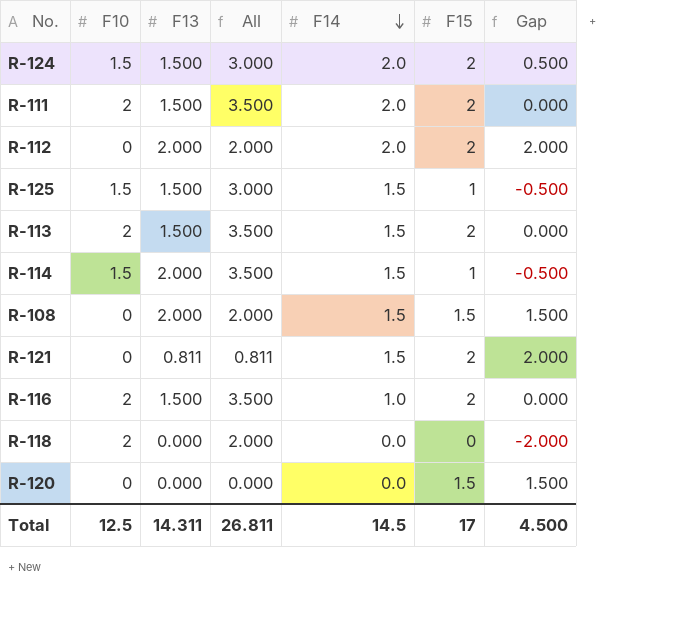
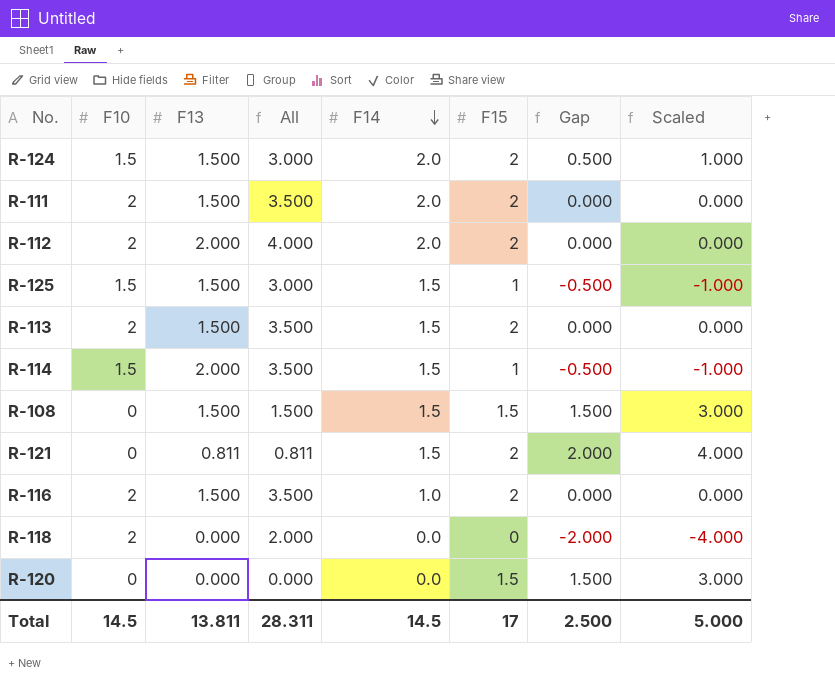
column Scaled | formula: none -> [Gap] * 2
R-112 | F10: 0 -> 2
R-112 | All: 2.000 -> 4.000
R-112 | Gap: 2.000 -> 0.000
R-108 | F13: 2.000 -> 1.500
R-108 | All: 2.000 -> 1.500
Total | F10: 12.5 -> 14.5
Total | F13: 14.311 -> 13.811
Total | All: 26.811 -> 28.311
Total | Gap: 4.500 -> 2.500

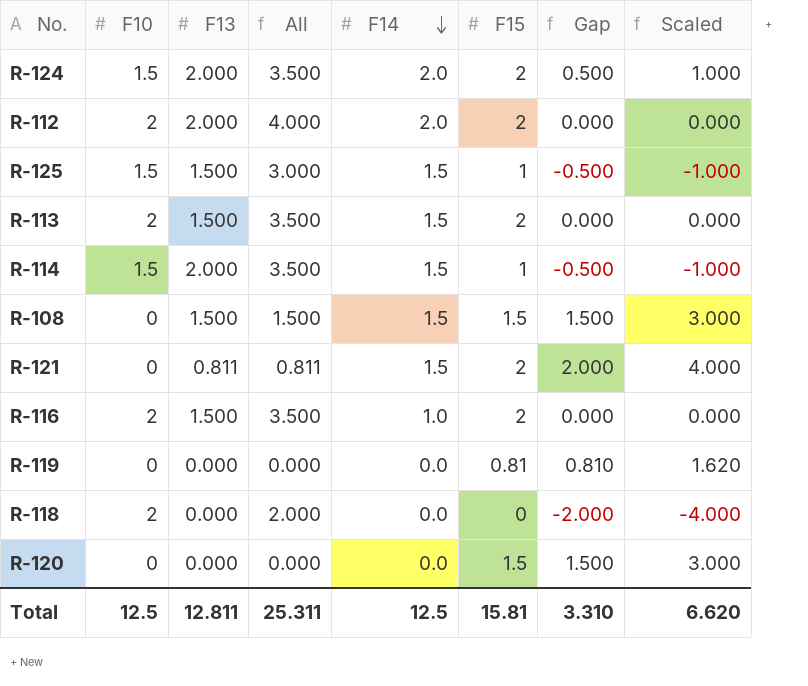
row R-111: 2 | 1.500 | 3.500 | 2.0 | 2 | 0.000 | 0.000 -> none
R-124 | F13: 1.500 -> 2.000
R-124 | All: 3.000 -> 3.500
row R-119: none -> 0 | 0.000 | 0.000 | 0.0 | 0.81 | 0.810 | 1.620
Total | F10: 14.5 -> 12.5
Total | F13: 13.811 -> 12.811
Total | All: 28.311 -> 25.311
Total | F14: 14.5 -> 12.5
Total | F15: 17 -> 15.81
Total | Gap: 2.500 -> 3.310
Total | Scaled: 5.000 -> 6.620

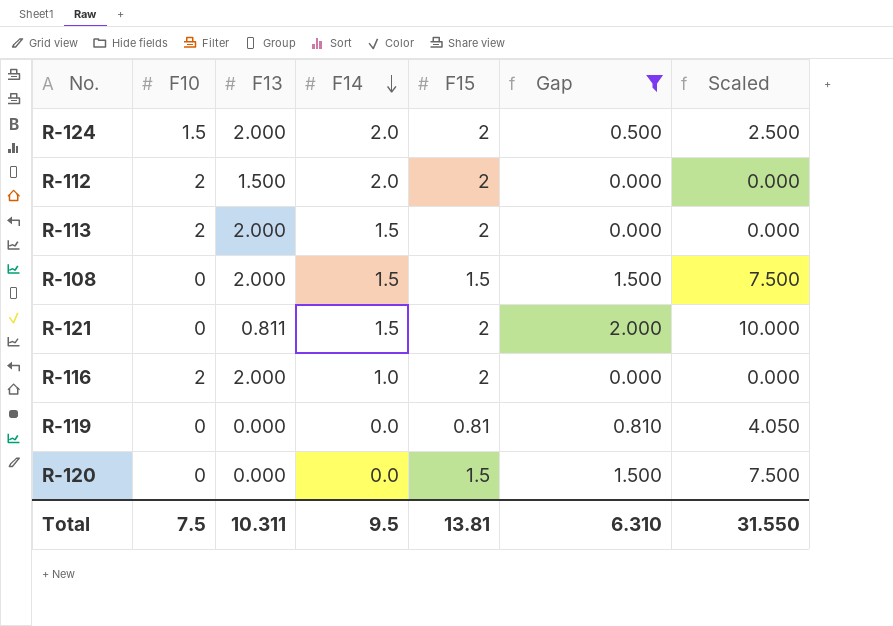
filter: none -> Gap >= 0.000
column All | formula: [F10] + [F13] -> none
column Scaled | formula: [Gap] * 2 -> [Gap] * 5
R-112 | F13: 2.000 -> 1.500
R-113 | F13: 1.500 -> 2.000
R-108 | F13: 1.500 -> 2.000
R-116 | F13: 1.500 -> 2.000
Total | F10: 12.5 -> 7.5
Total | F13: 12.811 -> 10.311
Total | F14: 12.5 -> 9.5
Total | F15: 15.81 -> 13.81
Total | Gap: 3.310 -> 6.310
Total | Scaled: 6.620 -> 31.550

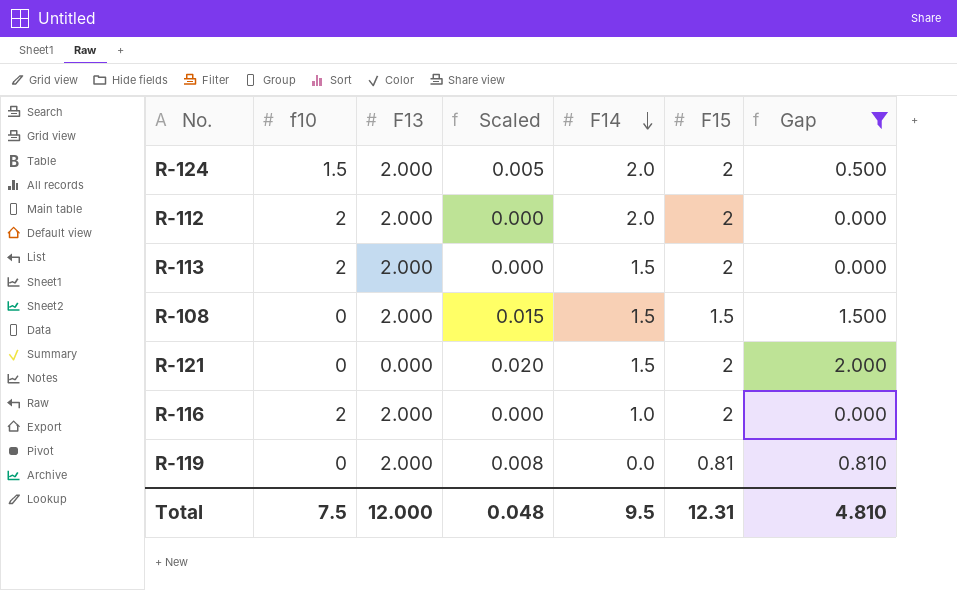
column name: F10 -> f10
column Scaled | formula: [Gap] * 5 -> [Gap] * 0.01
column Scaled | position: 7 -> 4
row R-120: 0 | 0.000 | 0.0 | 1.5 | 1.500 | 7.500 -> none
R-112 | F13: 1.500 -> 2.000
R-121 | F13: 0.811 -> 0.000
R-119 | F13: 0.000 -> 2.000
Total | F13: 10.311 -> 12.000
Total | Scaled: 31.550 -> 0.048
Total | F15: 13.81 -> 12.31
Total | Gap: 6.310 -> 4.810

